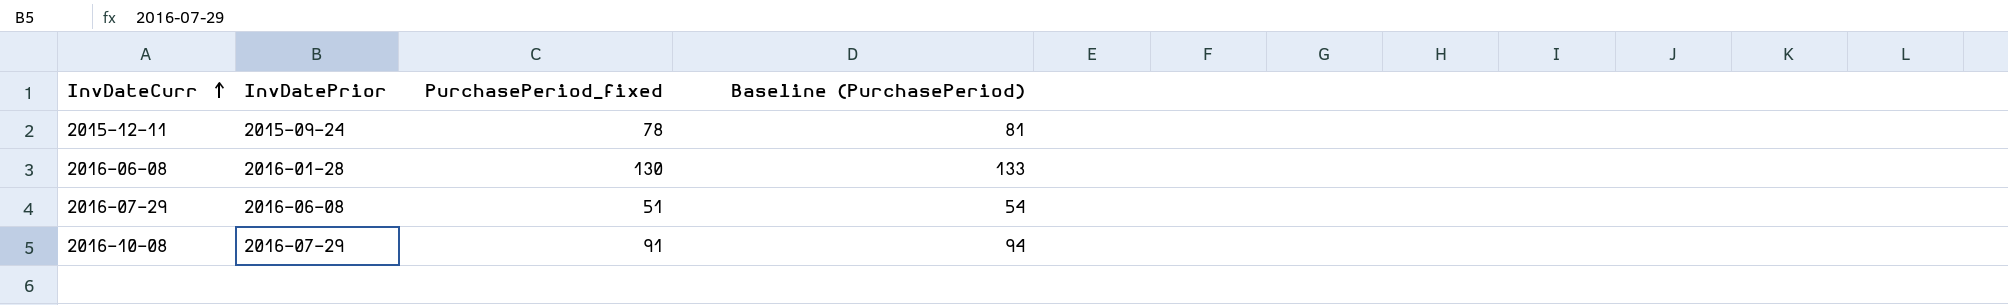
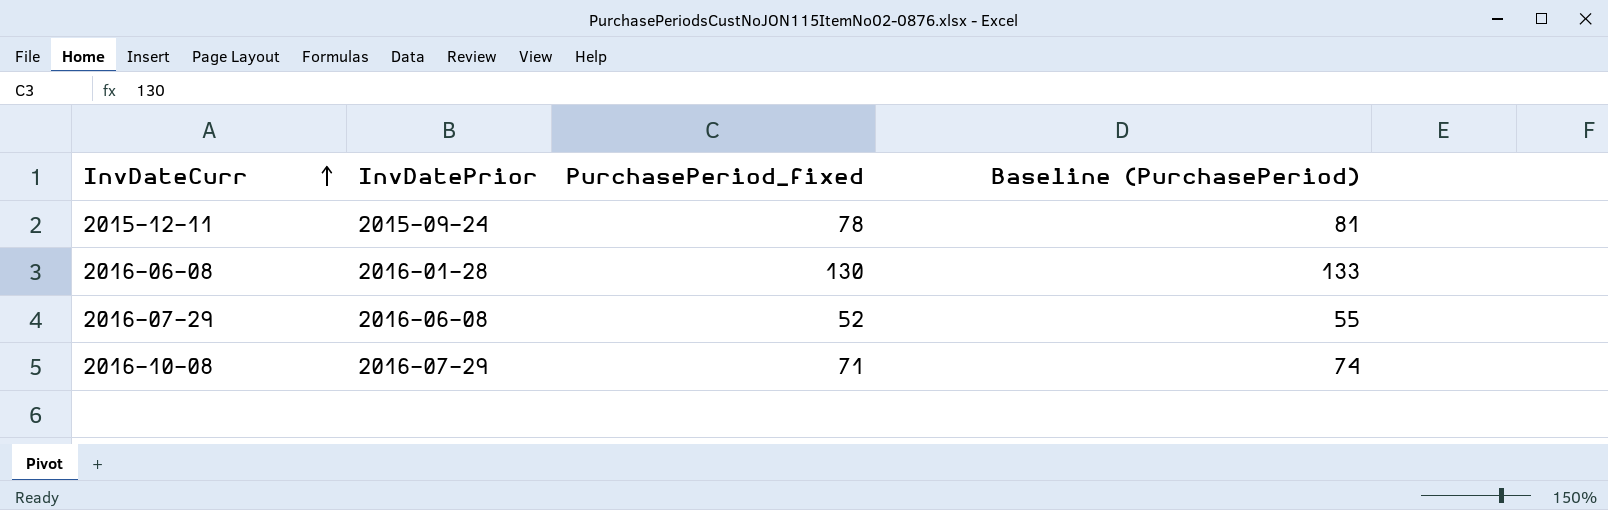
2016-07-29 | PurchasePeriod_fixed: 51 -> 52
2016-07-29 | Baseline (PurchasePeriod): 54 -> 55
2016-10-08 | PurchasePeriod_fixed: 91 -> 71
2016-10-08 | Baseline (PurchasePeriod): 94 -> 74

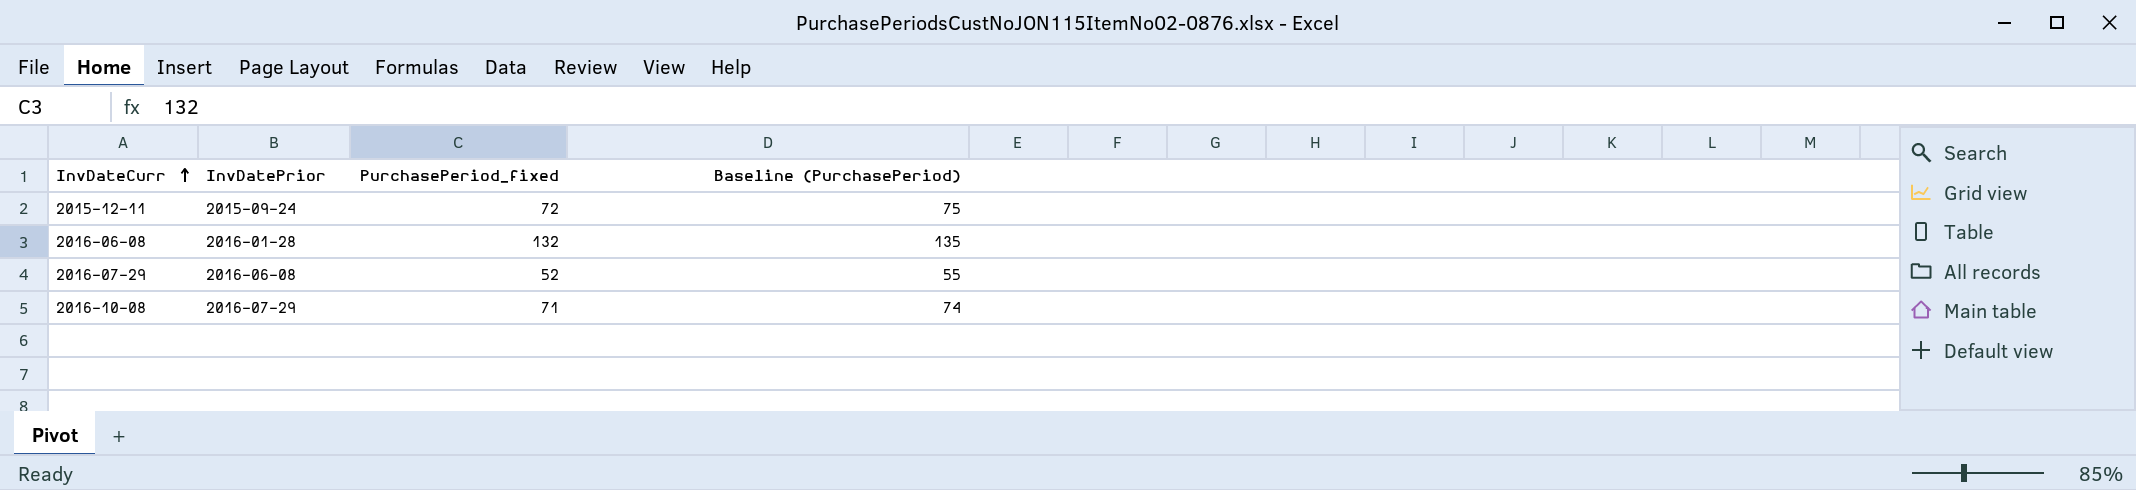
2015-12-11 | PurchasePeriod_fixed: 78 -> 72
2015-12-11 | Baseline (PurchasePeriod): 81 -> 75
2016-06-08 | PurchasePeriod_fixed: 130 -> 132
2016-06-08 | Baseline (PurchasePeriod): 133 -> 135

